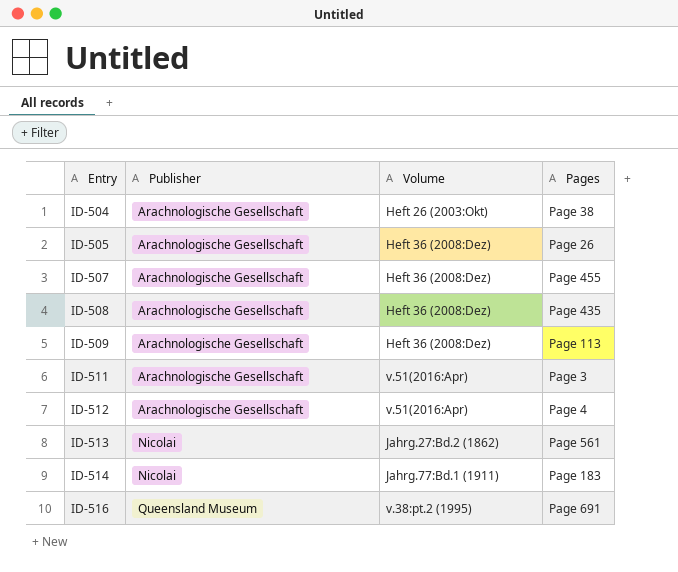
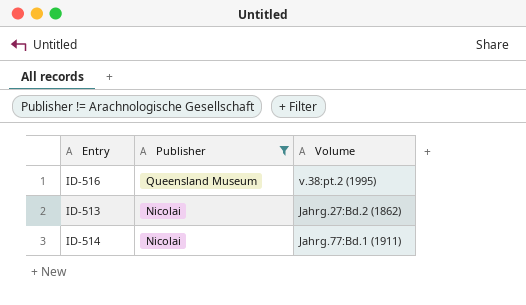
filter: none -> Publisher != Arachnologische Gesellschaft
row order: Entry ascending -> Publisher descending
column Pages | position: 4 -> none

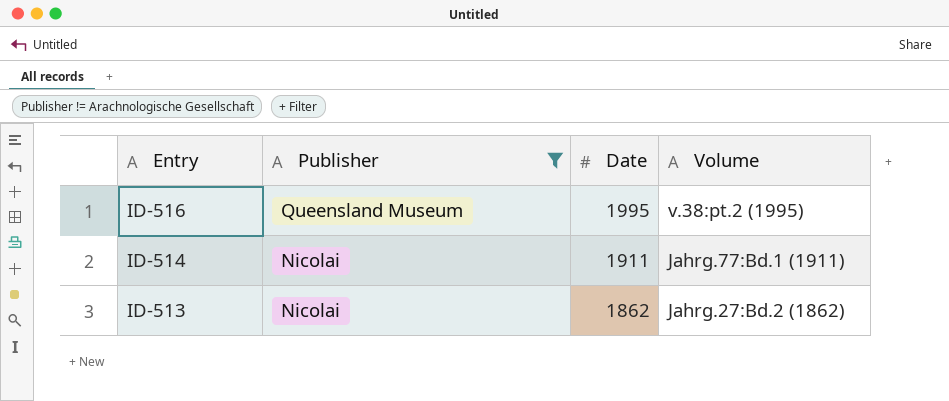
row order: Publisher descending -> Entry descending
column Date | position: none -> 3

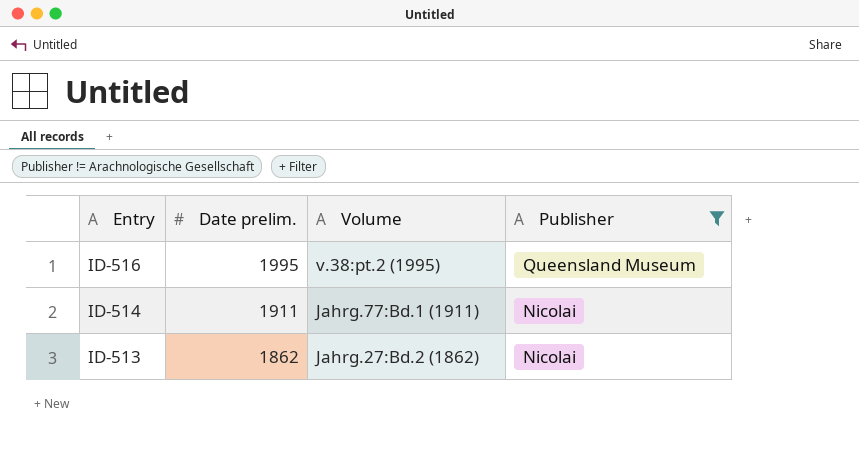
column name: Date -> Date prelim.
column Publisher | position: 2 -> 4

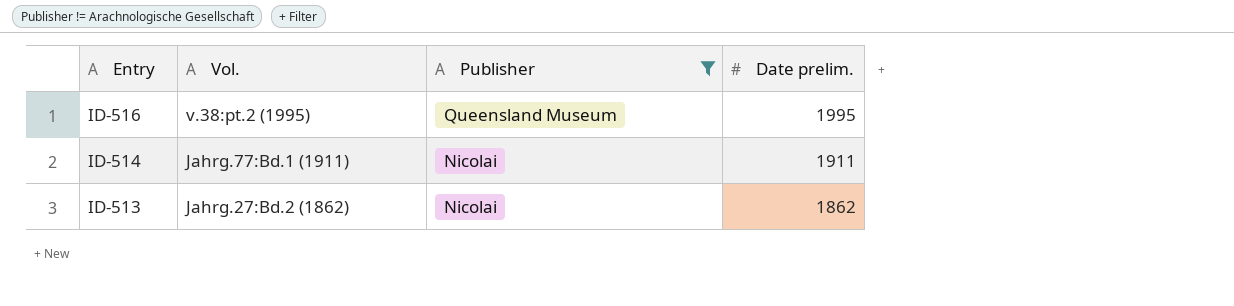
column name: Volume -> Vol.
column Date prelim. | position: 2 -> 4

